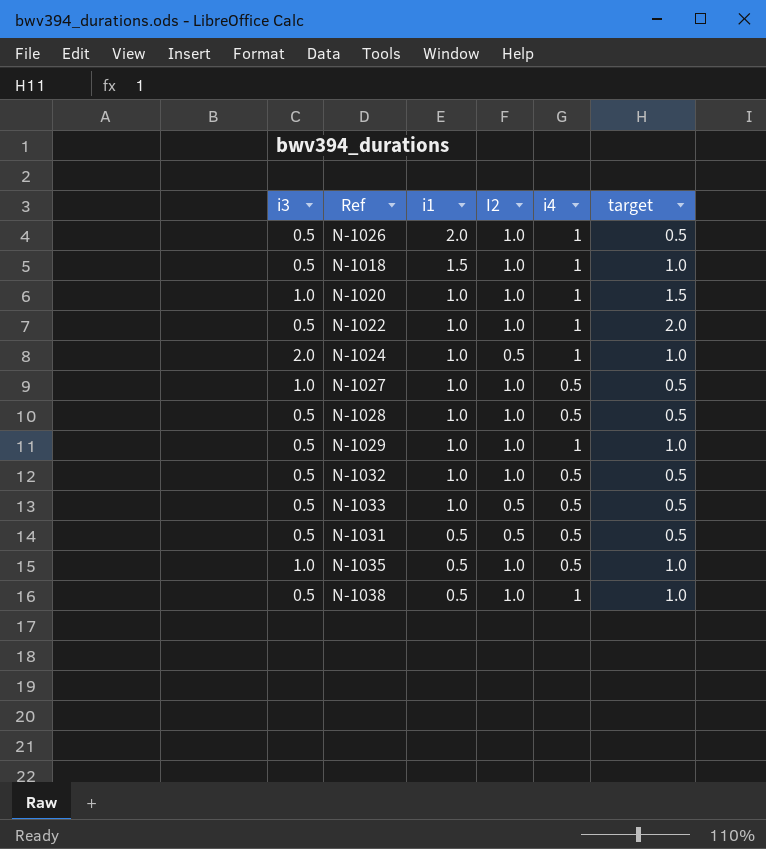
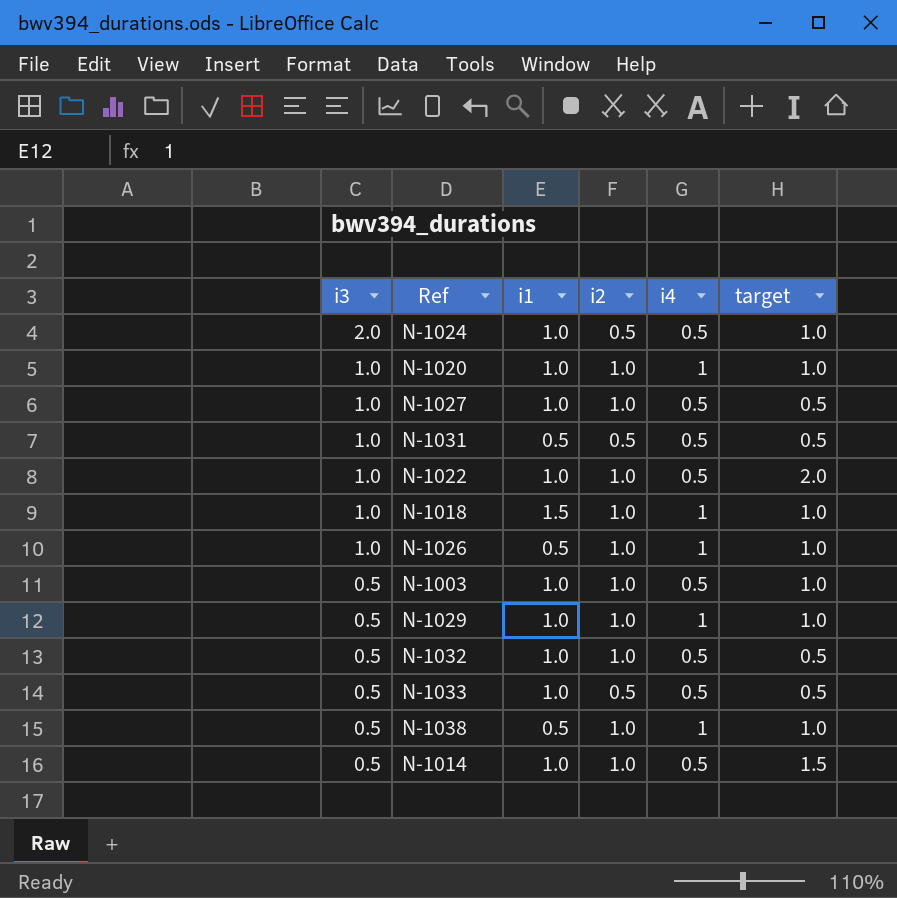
row order: i1 descending -> i3 descending
column name: I2 -> i2
row N-1028: 0.5 | 1.0 | 1.0 | 0.5 | 0.5 -> none
row N-1035: 1.0 | 0.5 | 1.0 | 0.5 | 1.0 -> none
N-1024 | i4: 1 -> 0.5
N-1020 | target: 1.5 -> 1.0
N-1031 | i3: 0.5 -> 1.0
N-1022 | i3: 0.5 -> 1.0
N-1022 | i4: 1 -> 0.5
N-1018 | i3: 0.5 -> 1.0
N-1026 | i3: 0.5 -> 1.0
N-1026 | i1: 2.0 -> 0.5
N-1026 | target: 0.5 -> 1.0
row N-1003: none -> 0.5 | 1.0 | 1.0 | 0.5 | 1.0
row N-1014: none -> 0.5 | 1.0 | 1.0 | 0.5 | 1.5

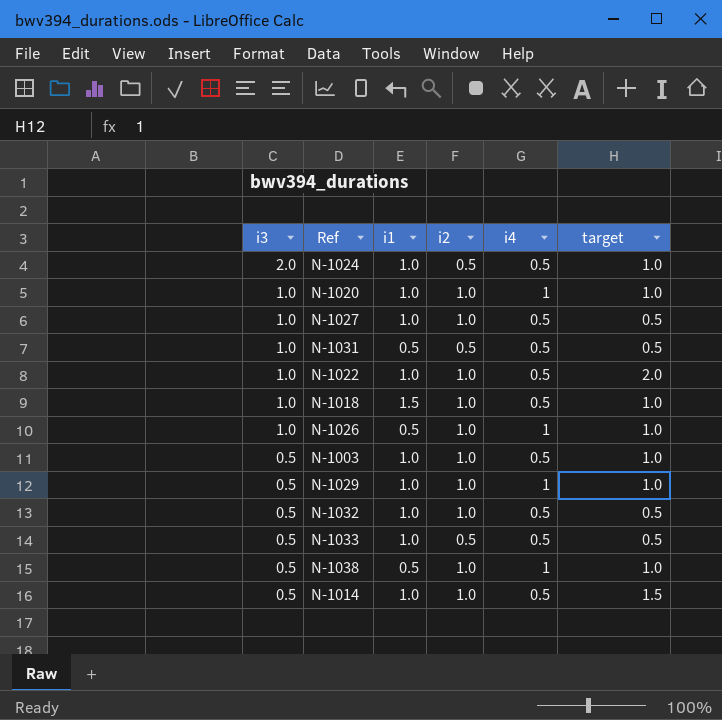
N-1018 | i4: 1 -> 0.5

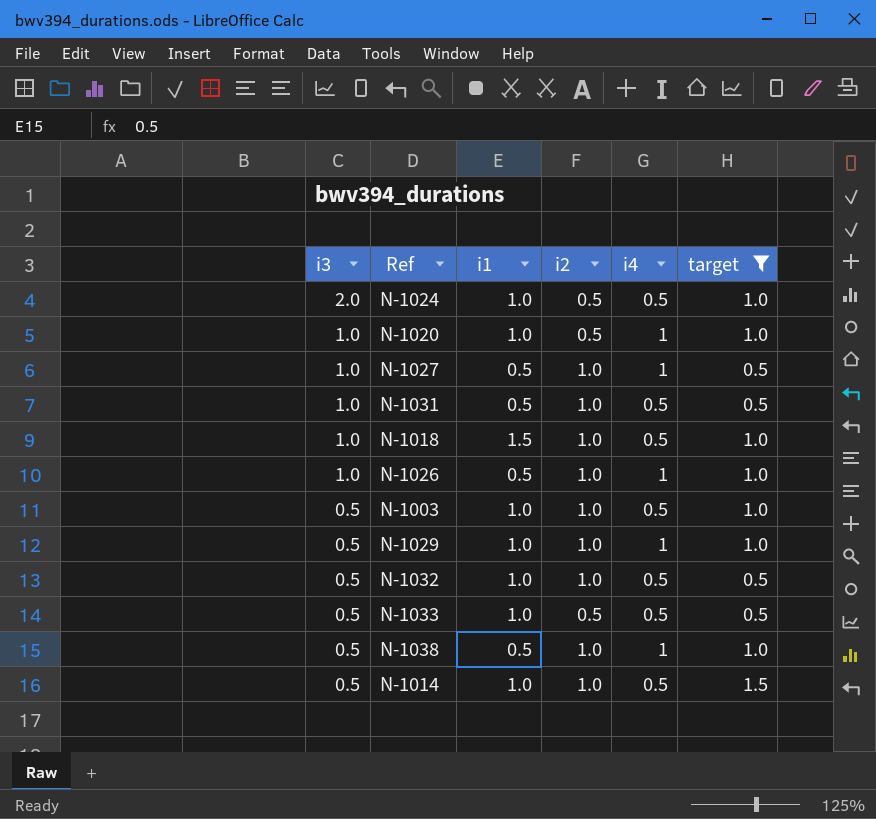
filter: none -> target != 2.0
N-1020 | i2: 1.0 -> 0.5
N-1027 | i1: 1.0 -> 0.5
N-1027 | i4: 0.5 -> 1
N-1031 | i2: 0.5 -> 1.0

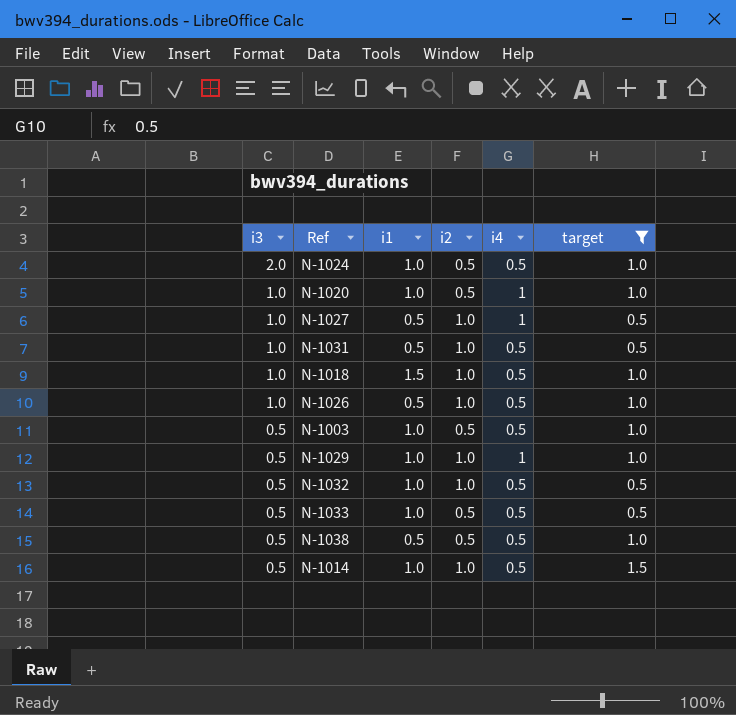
N-1026 | i4: 1 -> 0.5
N-1003 | i2: 1.0 -> 0.5
N-1038 | i2: 1.0 -> 0.5
N-1038 | i4: 1 -> 0.5

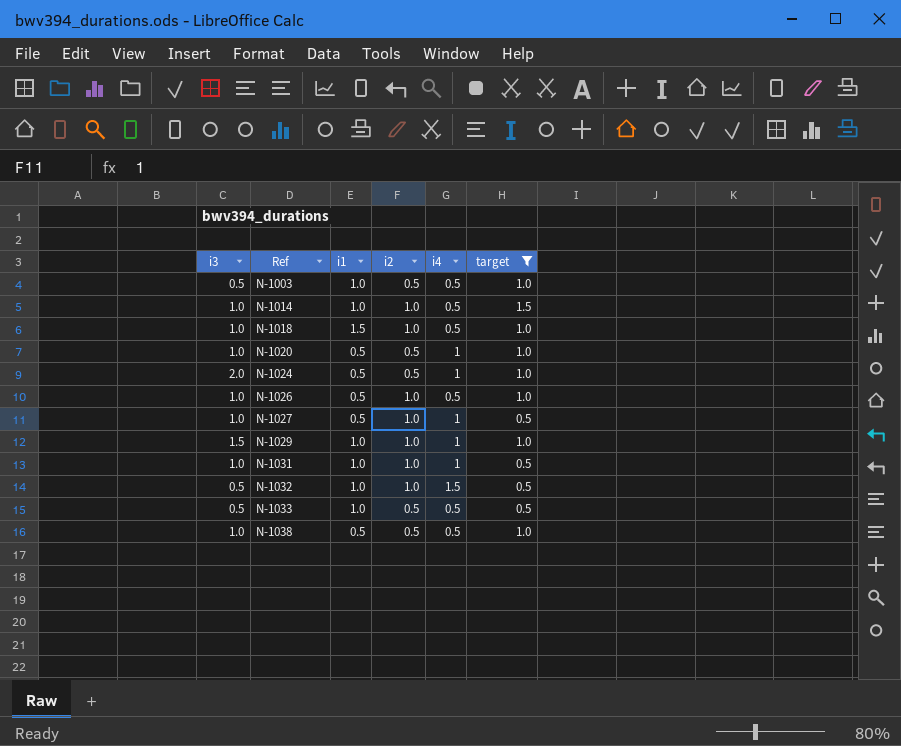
row order: i3 descending -> Ref ascending
N-1014 | i3: 0.5 -> 1.0
N-1020 | i1: 1.0 -> 0.5
N-1024 | i1: 1.0 -> 0.5
N-1024 | i4: 0.5 -> 1
N-1029 | i3: 0.5 -> 1.5
N-1031 | i1: 0.5 -> 1.0
N-1031 | i4: 0.5 -> 1
N-1032 | i4: 0.5 -> 1.5
N-1038 | i3: 0.5 -> 1.0

